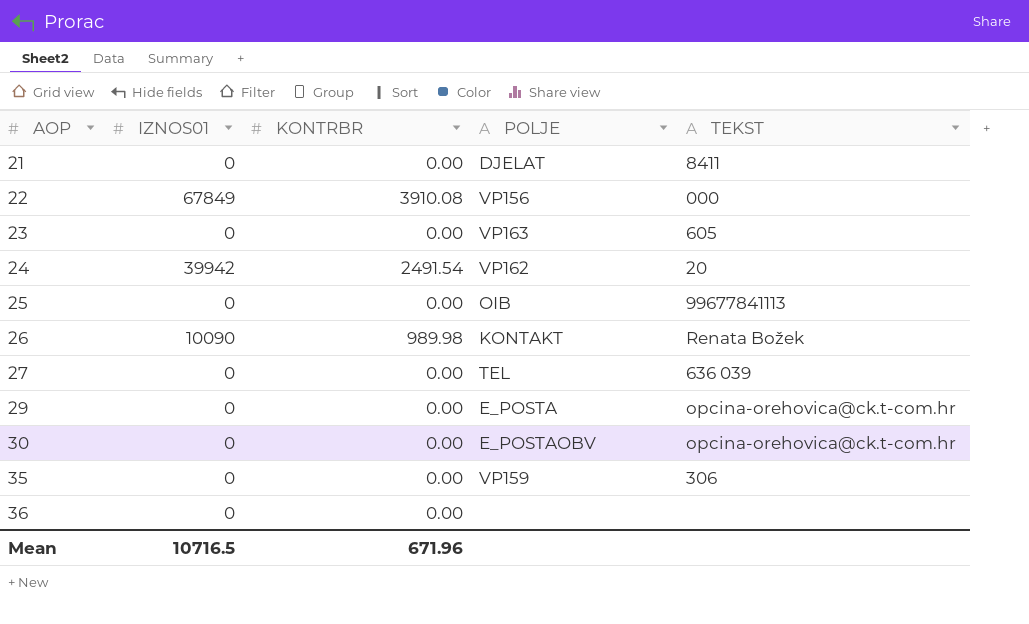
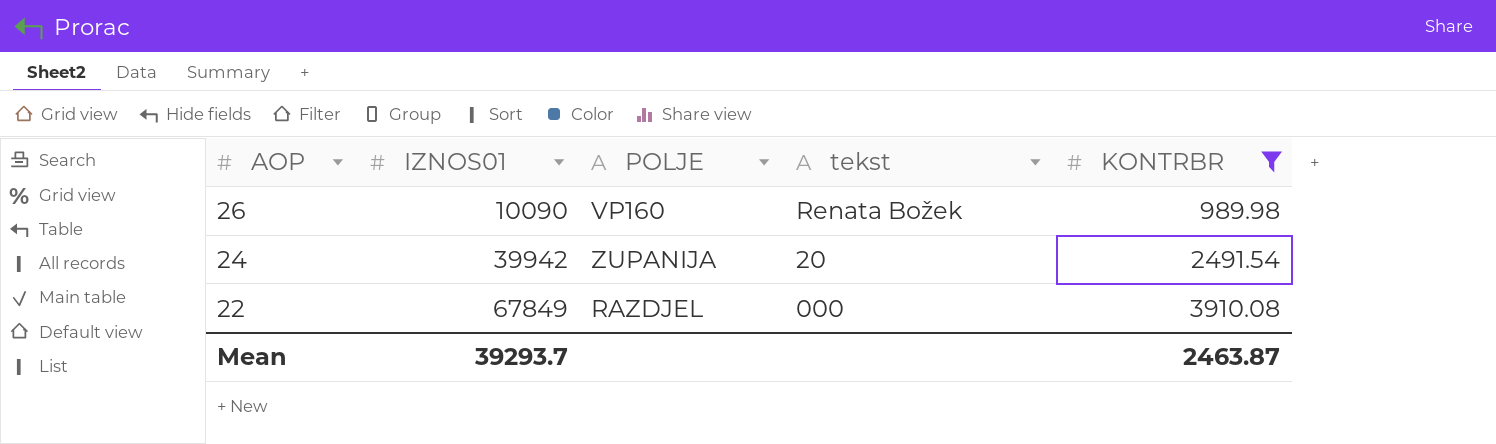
filter: none -> KONTRBR != 0.00
row order: AOP ascending -> AOP descending
column name: TEKST -> tekst
column KONTRBR | position: 3 -> 5
26 | POLJE: KONTAKT -> VP160
24 | POLJE: VP162 -> ZUPANIJA
22 | POLJE: VP156 -> RAZDJEL
Mean | IZNOS01: 10716.5 -> 39293.7
Mean | KONTRBR: 671.96 -> 2463.87

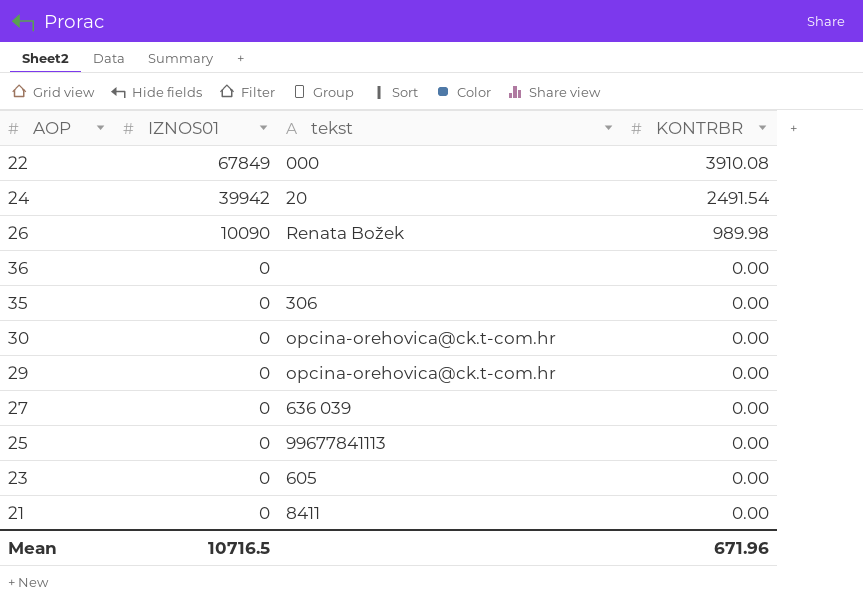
filter: KONTRBR != 0.00 -> none
row order: AOP descending -> IZNOS01 descending
column POLJE | position: 3 -> none
Mean | IZNOS01: 39293.7 -> 10716.5
Mean | KONTRBR: 2463.87 -> 671.96

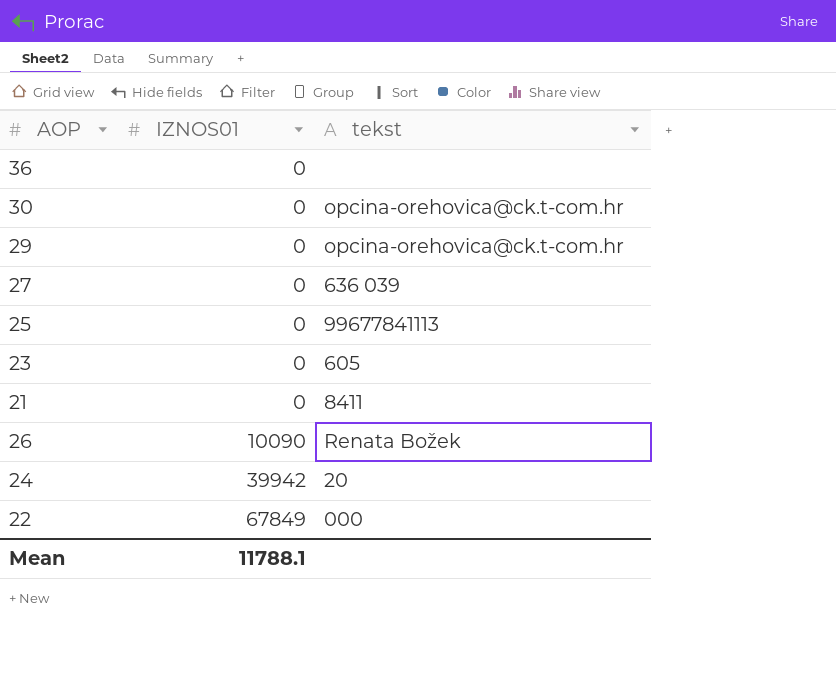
row order: IZNOS01 descending -> IZNOS01 ascending
column KONTRBR | position: 4 -> none
row 35: 0 | 306 | 0.00 -> none
Mean | IZNOS01: 10716.5 -> 11788.1

